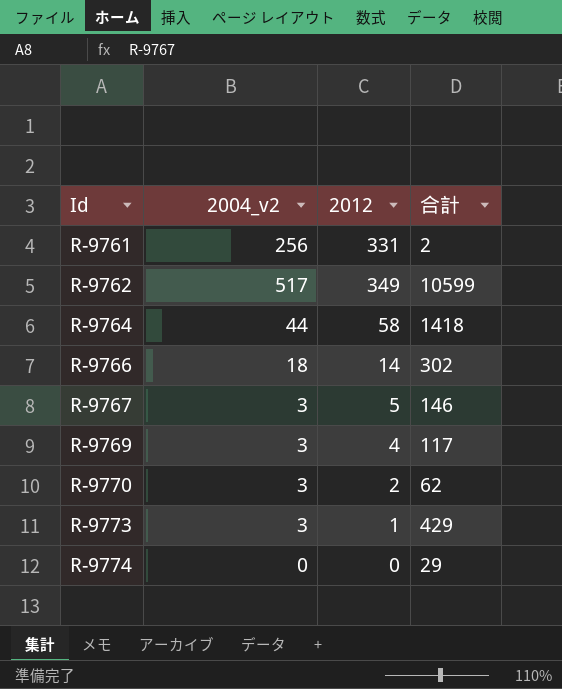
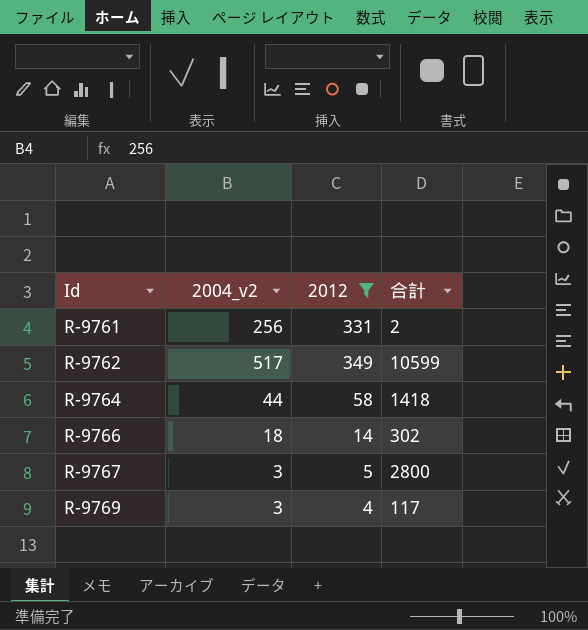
filter: none -> 2012 >= 4
R-9767 | 合計: 146 -> 2800

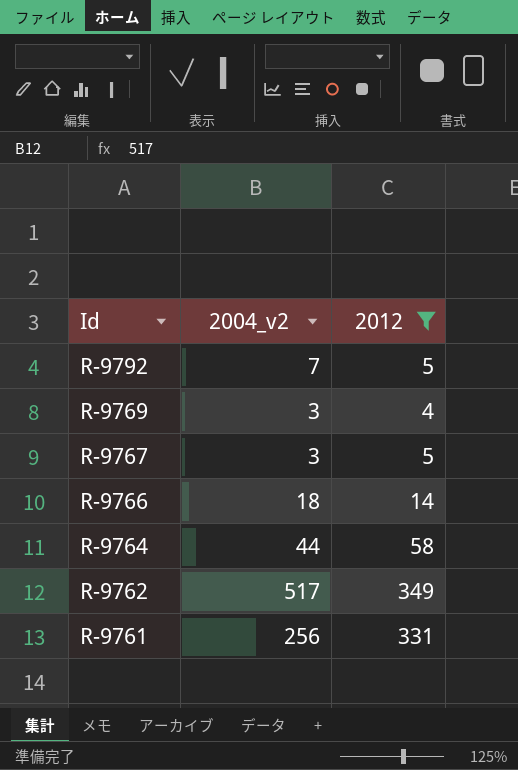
row order: Id ascending -> Id descending
column 合計 | position: 4 -> none
row R-9792: none -> 7 | 5

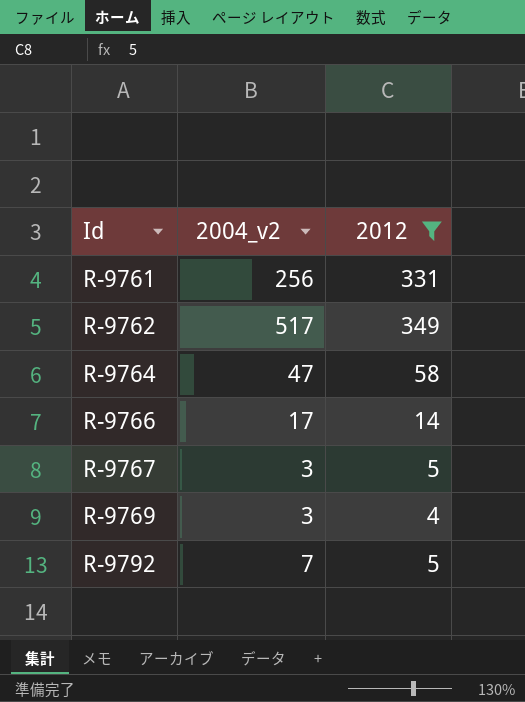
row order: Id descending -> Id ascending
R-9764 | 2004_v2: 44 -> 47
R-9766 | 2004_v2: 18 -> 17

